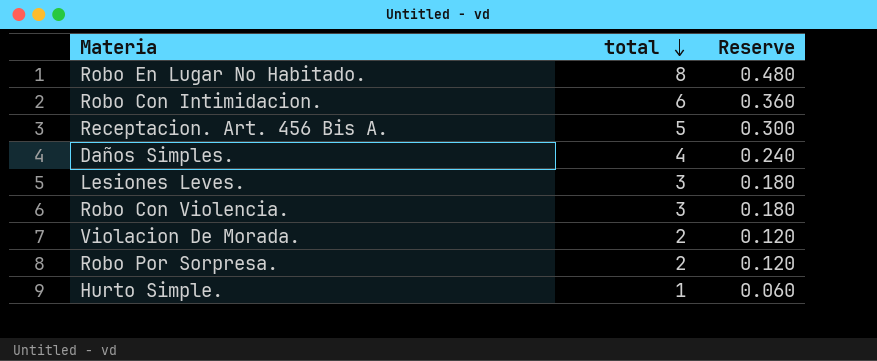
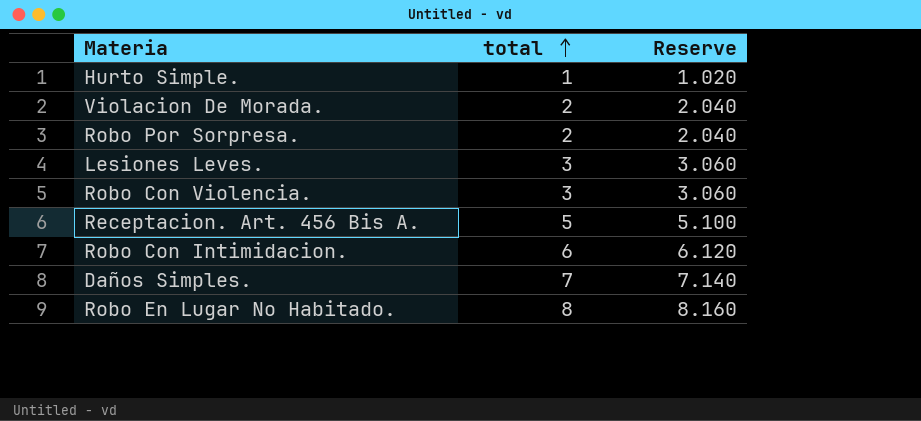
row order: total descending -> total ascending
column Reserve | formula: [total] * 0.06 -> [total] * 1.02
Daños Simples. | total: 4 -> 7

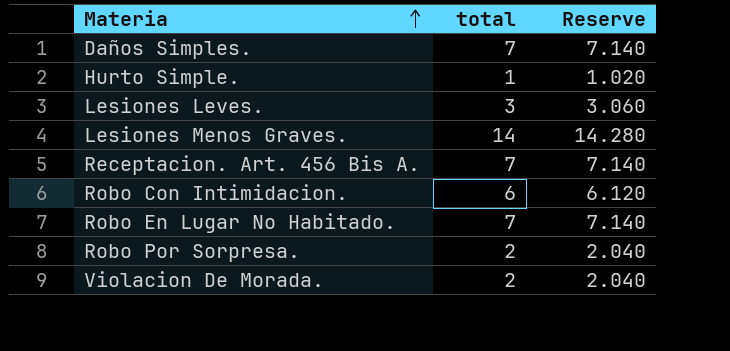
row order: total ascending -> Materia ascending
row Robo Con Violencia.: 3 | 3.060 -> none
row Lesiones Menos Graves.: none -> 14 | 14.280
Receptacion. Art. 456 Bis A. | total: 5 -> 7
Receptacion. Art. 456 Bis A. | Reserve: 5.100 -> 7.140
Robo En Lugar No Habitado. | total: 8 -> 7
Robo En Lugar No Habitado. | Reserve: 8.160 -> 7.140

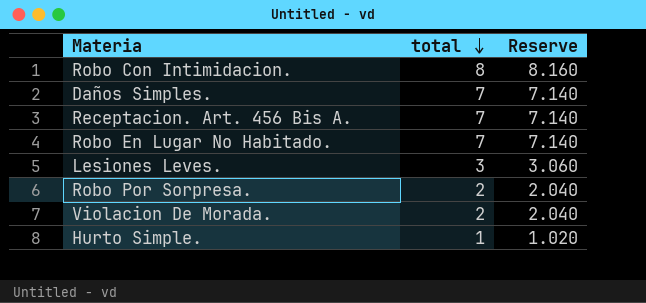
row order: Materia ascending -> total descending
row Lesiones Menos Graves.: 14 | 14.280 -> none
Robo Con Intimidacion. | total: 6 -> 8
Robo Con Intimidacion. | Reserve: 6.120 -> 8.160

